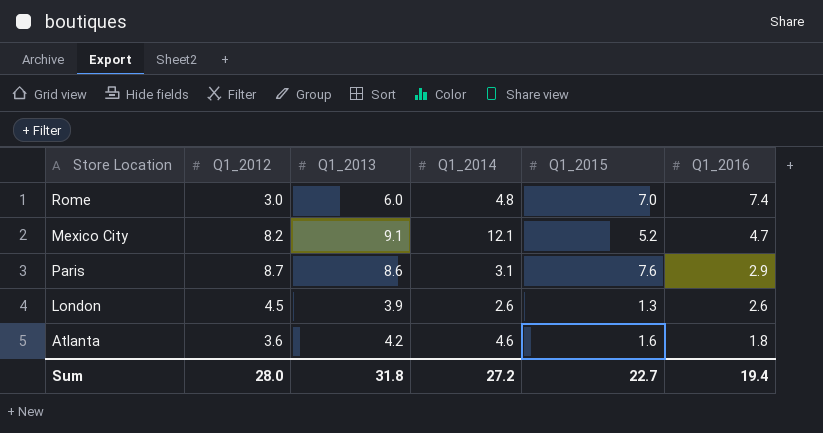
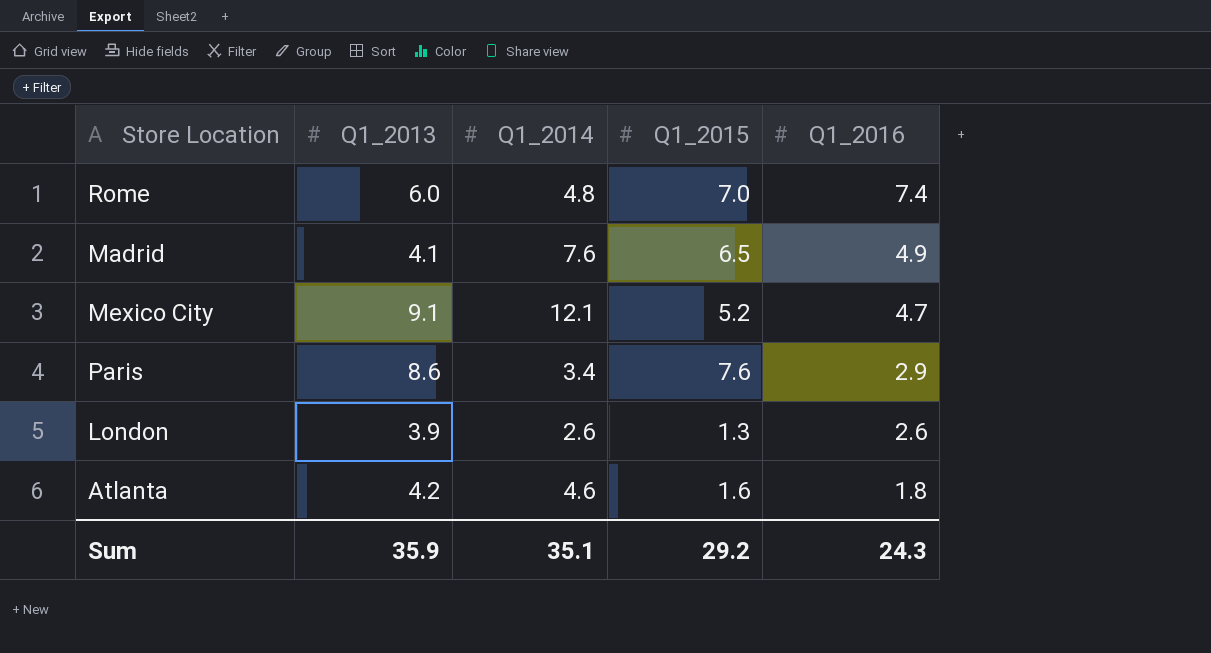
column Q1_2012 | position: 2 -> none
row Madrid: none -> 4.1 | 7.6 | 6.5 | 4.9
Paris | Q1_2014: 3.1 -> 3.4
Sum | Q1_2013: 31.8 -> 35.9
Sum | Q1_2014: 27.2 -> 35.1
Sum | Q1_2015: 22.7 -> 29.2
Sum | Q1_2016: 19.4 -> 24.3

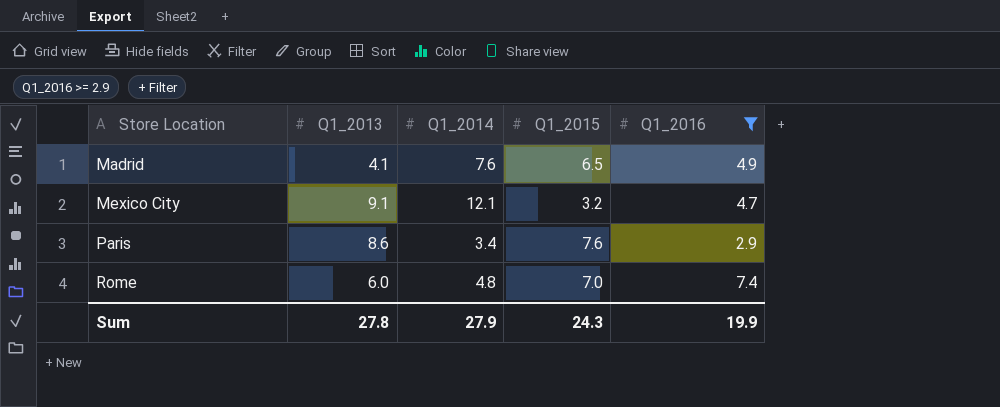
filter: none -> Q1_2016 >= 2.9
row order: Q1_2016 descending -> Store Location ascending
Mexico City | Q1_2015: 5.2 -> 3.2
Sum | Q1_2013: 35.9 -> 27.8
Sum | Q1_2014: 35.1 -> 27.9
Sum | Q1_2015: 29.2 -> 24.3
Sum | Q1_2016: 24.3 -> 19.9

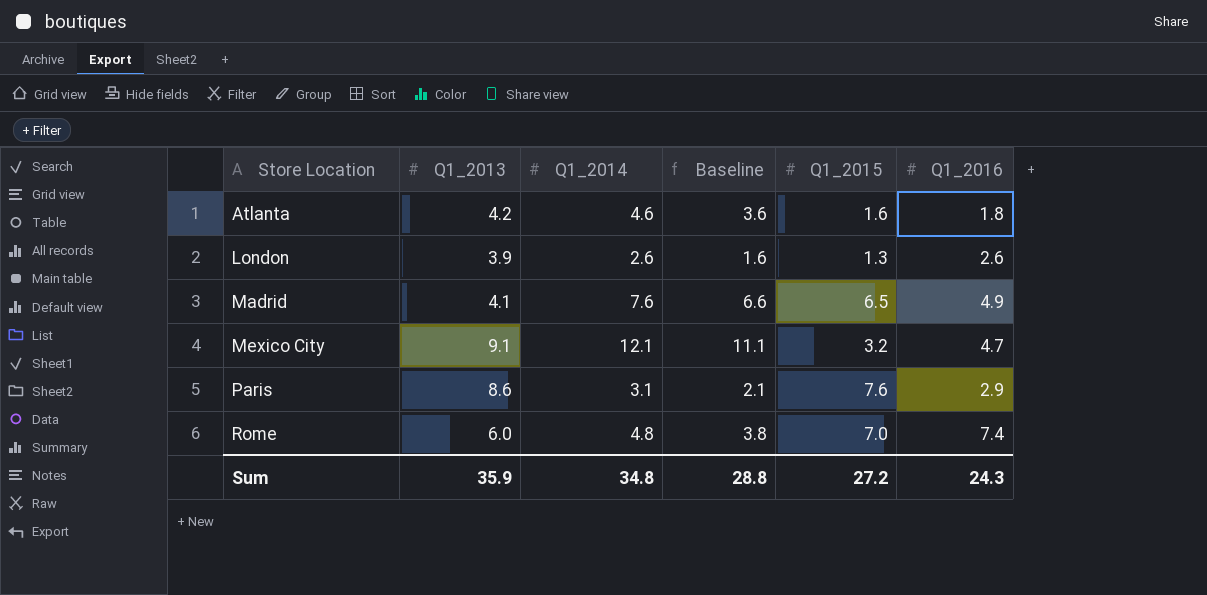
filter: Q1_2016 >= 2.9 -> none
column Baseline | formula: none -> [Q1_2014] - 1
Paris | Q1_2014: 3.4 -> 3.1
Sum | Q1_2013: 27.8 -> 35.9
Sum | Q1_2014: 27.9 -> 34.8
Sum | Q1_2015: 24.3 -> 27.2
Sum | Q1_2016: 19.9 -> 24.3

